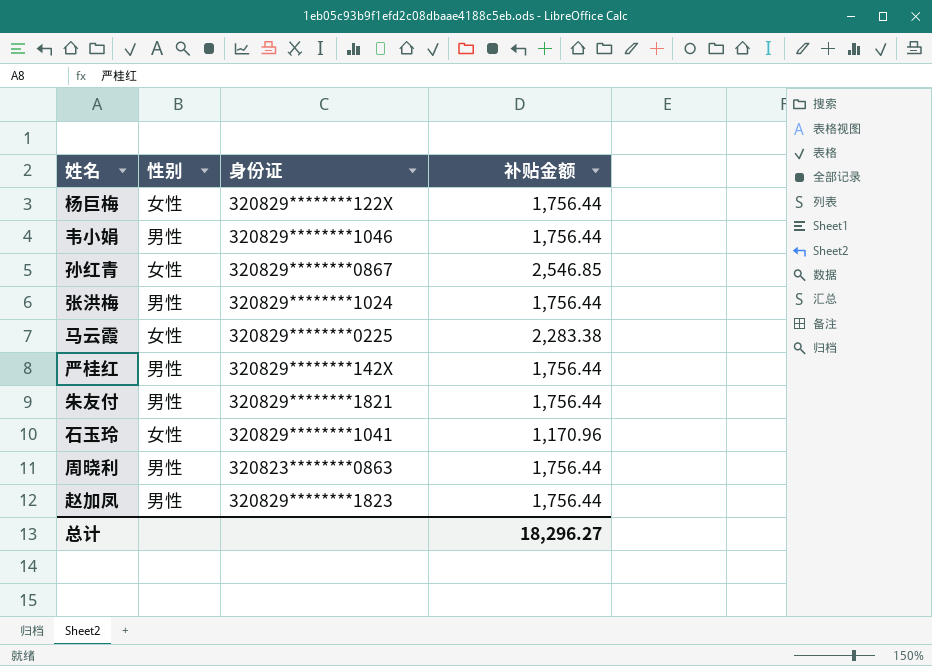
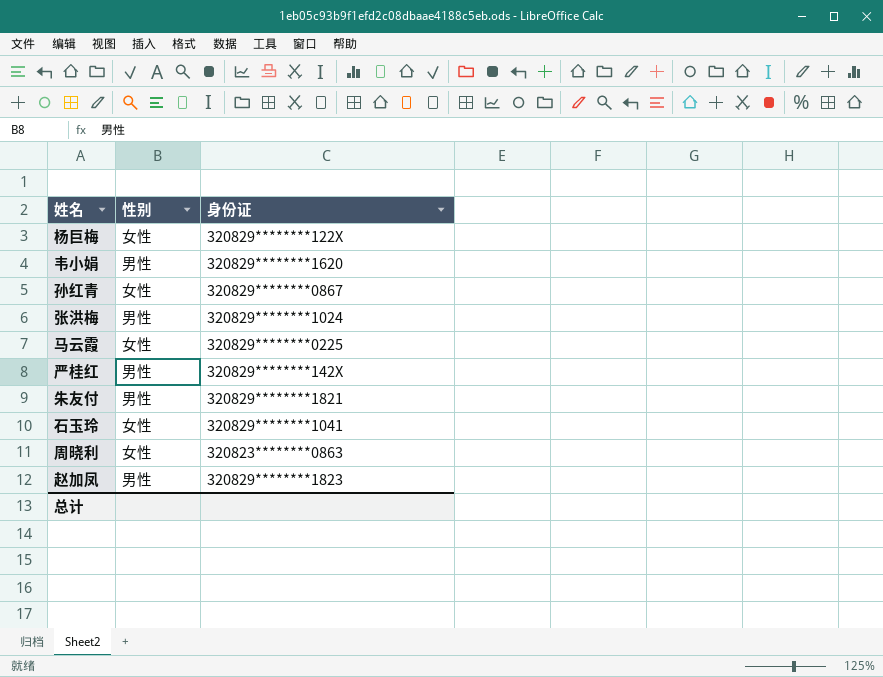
column 补贴金额 | position: 4 -> none
韦小娟 | 身份证: 320829********1046 -> 320829********1620
周晓利 | 性别: 男性 -> 女性

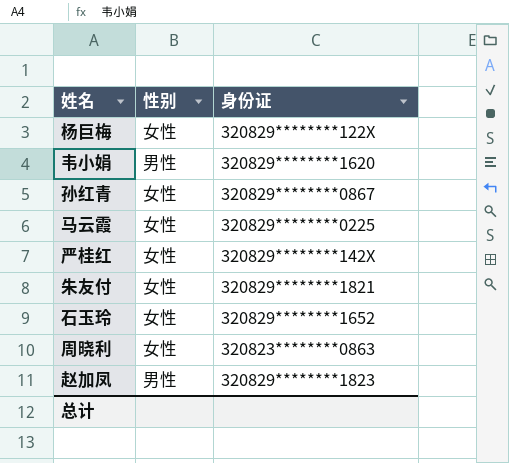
row 张洪梅: 男性 | 320829********1024 -> none
严桂红 | 性别: 男性 -> 女性
朱友付 | 性别: 男性 -> 女性
石玉玲 | 身份证: 320829********1041 -> 320829********1652

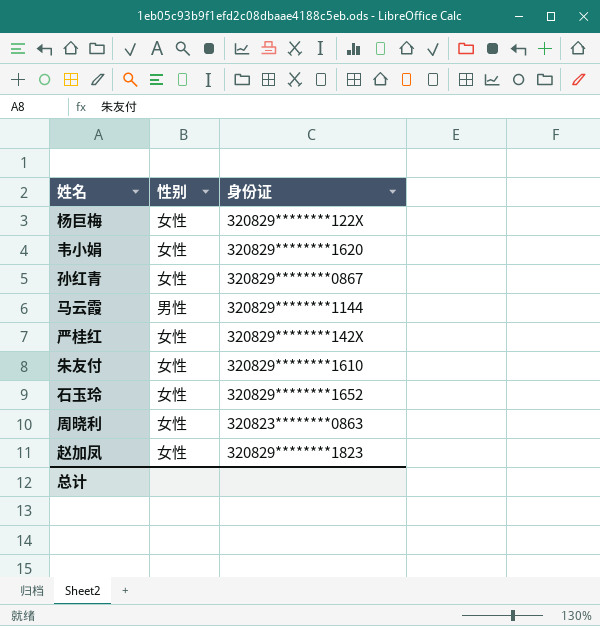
韦小娟 | 性别: 男性 -> 女性
马云霞 | 性别: 女性 -> 男性
马云霞 | 身份证: 320829********0225 -> 320829********1144
朱友付 | 身份证: 320829********1821 -> 320829********1610
赵加凤 | 性别: 男性 -> 女性

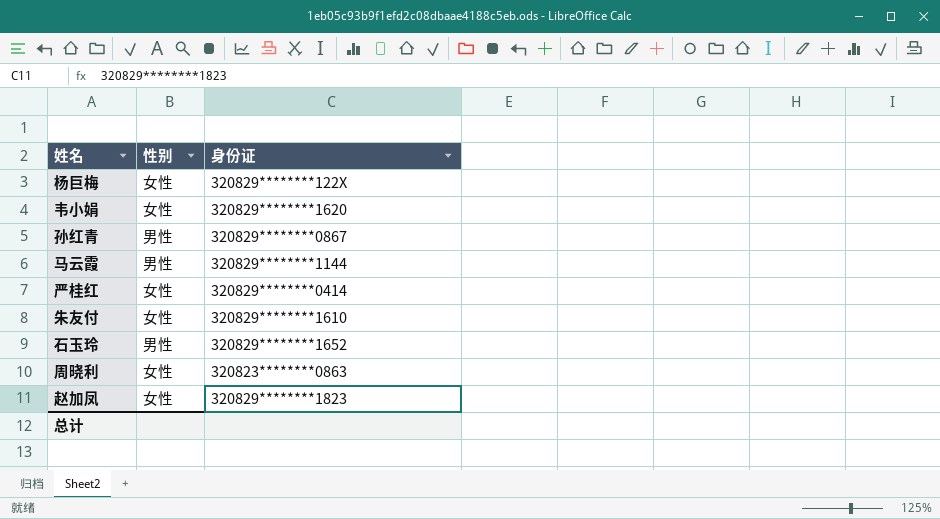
孙红青 | 性别: 女性 -> 男性
严桂红 | 身份证: 320829********142X -> 320829********0414
石玉玲 | 性别: 女性 -> 男性

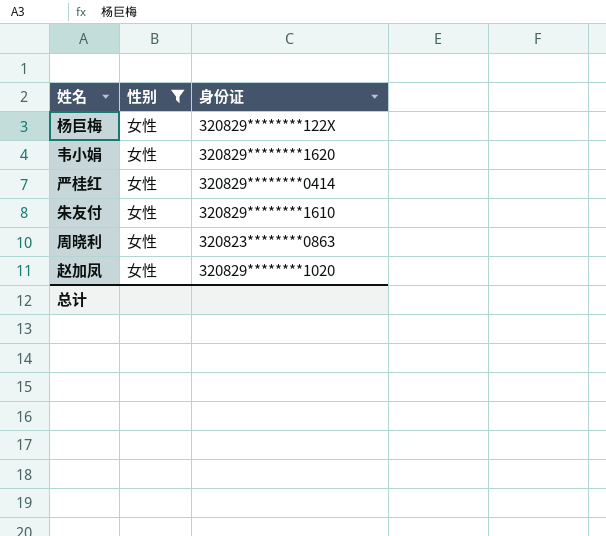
filter: none -> 性别 = 女性
赵加凤 | 身份证: 320829********1823 -> 320829********1020

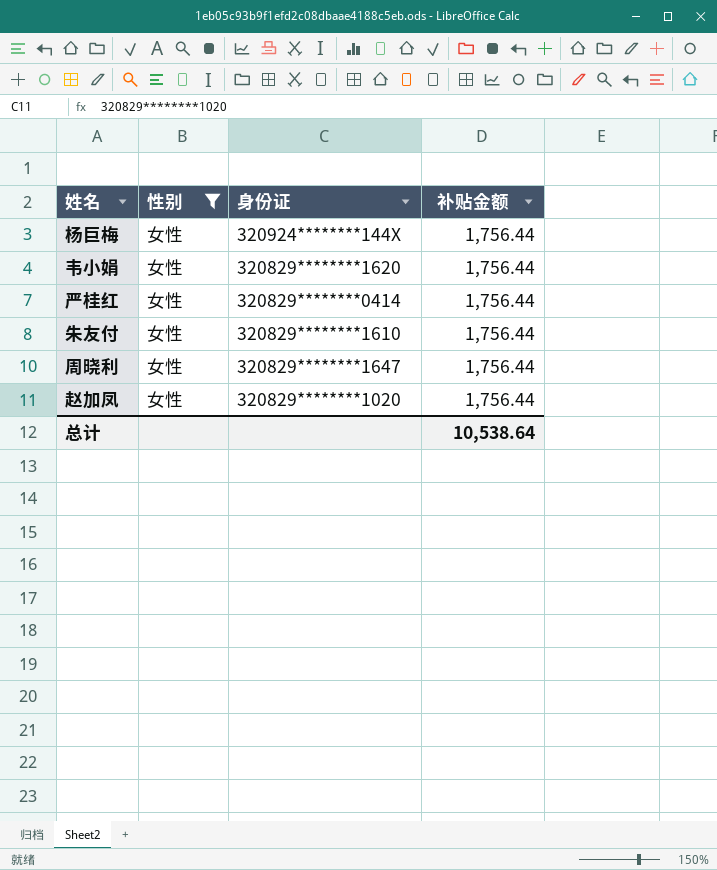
column 补贴金额 | position: none -> 4
杨巨梅 | 身份证: 320829********122X -> 320924********144X
周晓利 | 身份证: 320823********0863 -> 320829********1647

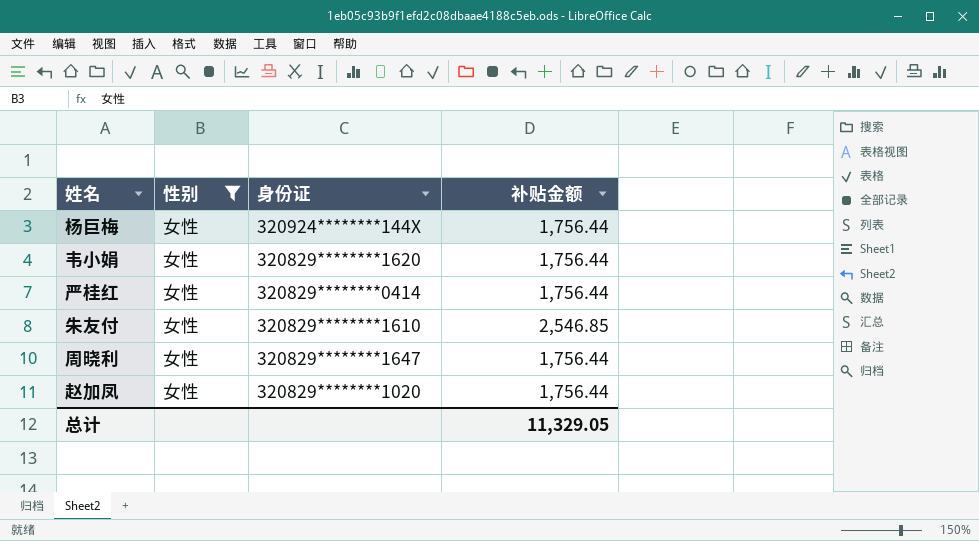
朱友付 | 补贴金额: 1,756.44 -> 2,546.85
总计 | 补贴金额: 10,538.64 -> 11,329.05

